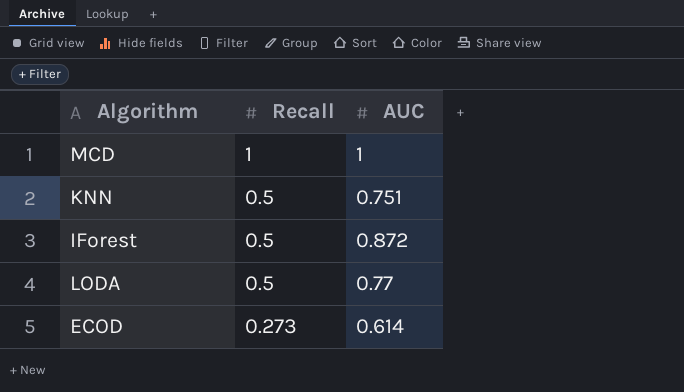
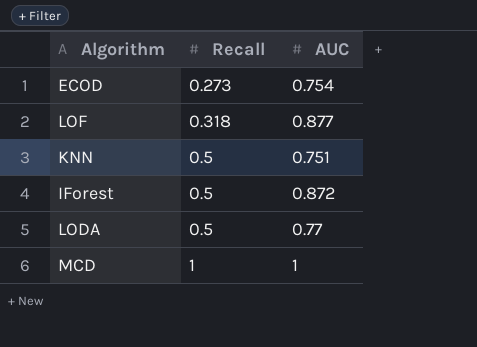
row order: Recall descending -> Recall ascending
ECOD | AUC: 0.614 -> 0.754
row LOF: none -> 0.318 | 0.877

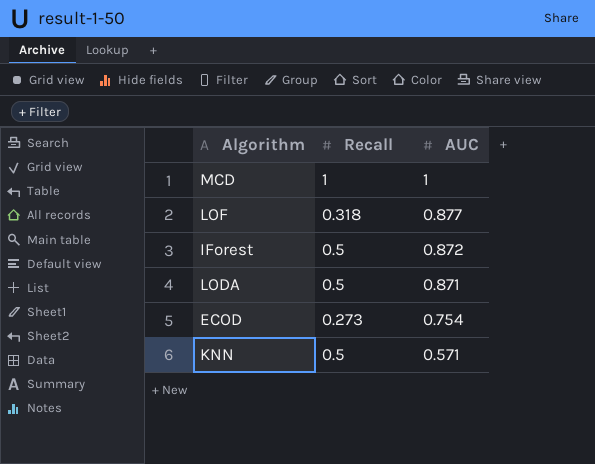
row order: Recall ascending -> AUC descending
LODA | AUC: 0.77 -> 0.871
KNN | AUC: 0.751 -> 0.571

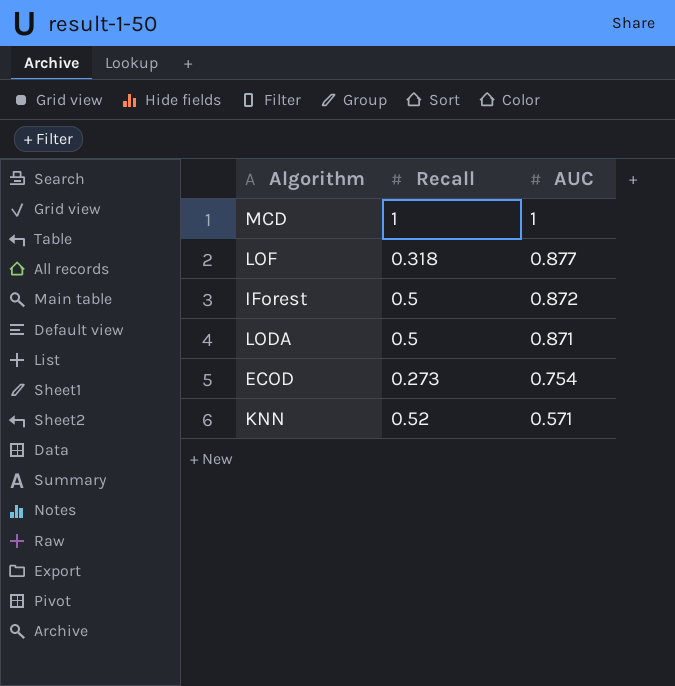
KNN | Recall: 0.5 -> 0.52

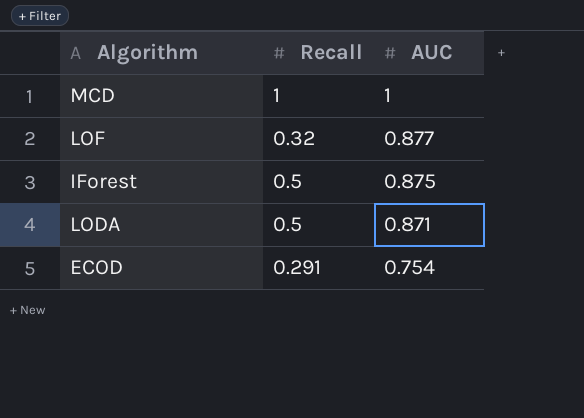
row KNN: 0.52 | 0.571 -> none
LOF | Recall: 0.318 -> 0.32
IForest | AUC: 0.872 -> 0.875
ECOD | Recall: 0.273 -> 0.291

